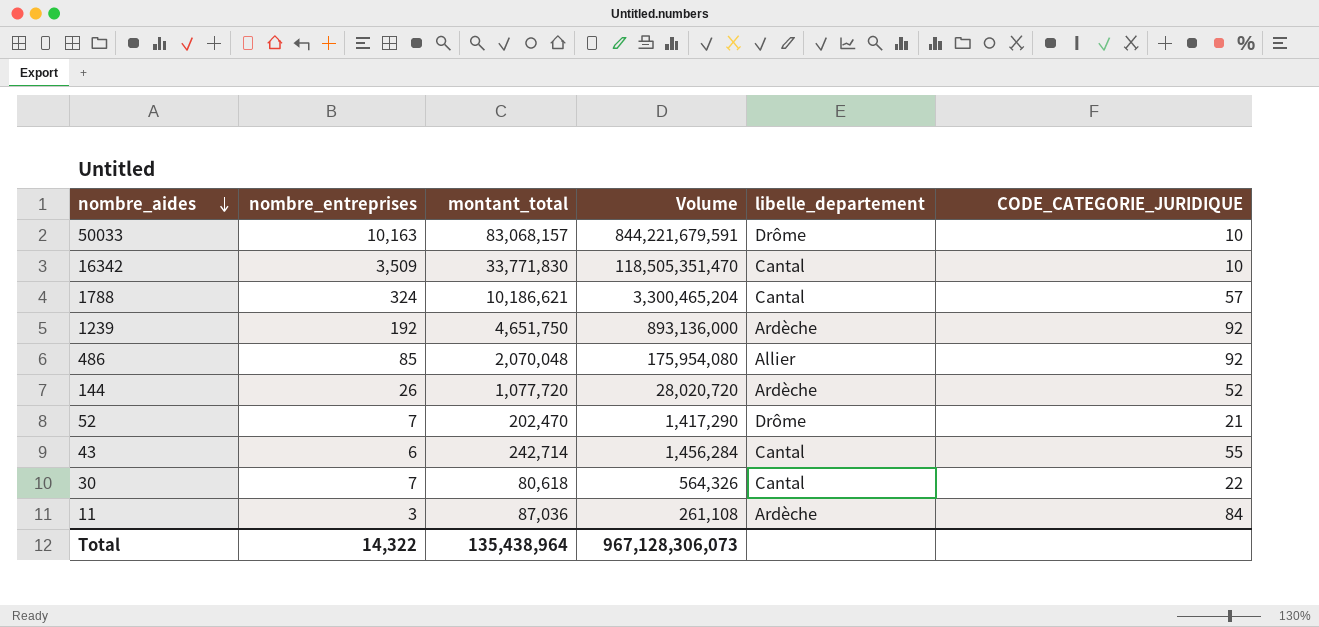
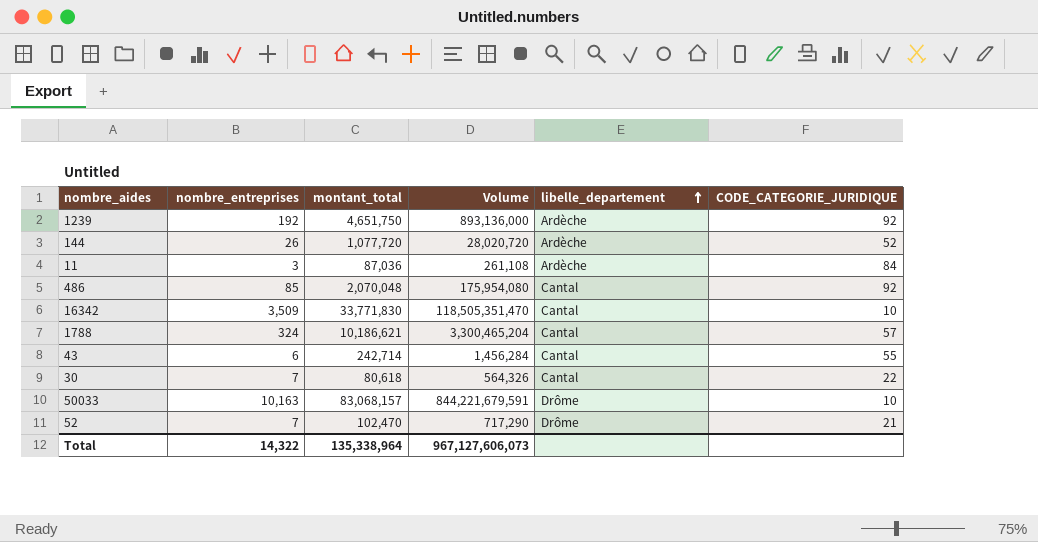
row order: nombre_aides descending -> libelle_departement ascending
486 | libelle_departement: Allier -> Cantal
52 | montant_total: 202,470 -> 102,470
52 | Volume: 1,417,290 -> 717,290
Total | montant_total: 135,438,964 -> 135,338,964
Total | Volume: 967,128,306,073 -> 967,127,606,073

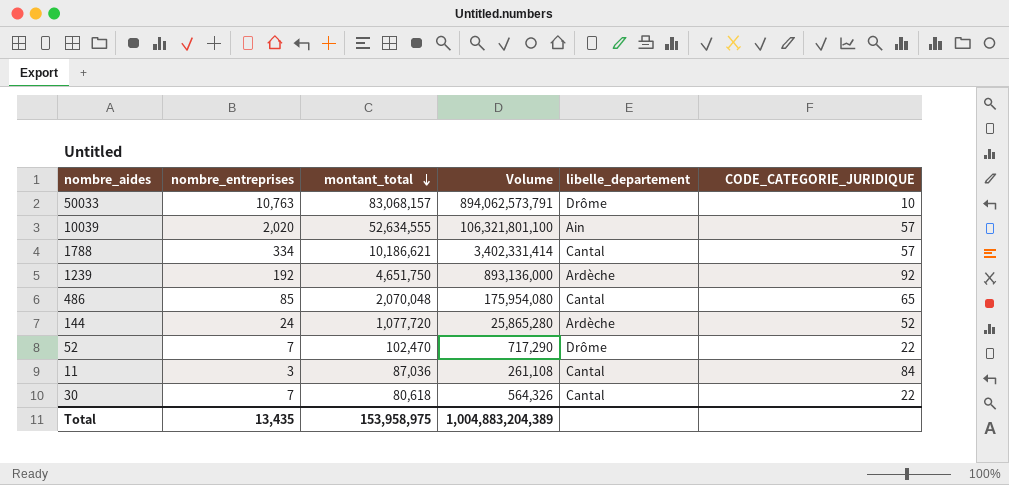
row order: libelle_departement ascending -> montant_total descending
row 16342: 3,509 | 33,771,830 | 118,505,351,470 | Cantal | 10 -> none
row 43: 6 | 242,714 | 1,456,284 | Cantal | 55 -> none
50033 | nombre_entreprises: 10,163 -> 10,763
50033 | Volume: 844,221,679,591 -> 894,062,573,791
row 10039: none -> 2,020 | 52,634,555 | 106,321,801,100 | Ain | 57
1788 | nombre_entreprises: 324 -> 334
1788 | Volume: 3,300,465,204 -> 3,402,331,414
486 | CODE_CATEGORIE_JURIDIQUE: 92 -> 65
144 | nombre_entreprises: 26 -> 24
144 | Volume: 28,020,720 -> 25,865,280
52 | CODE_CATEGORIE_JURIDIQUE: 21 -> 22
11 | libelle_departement: Ardèche -> Cantal
Total | nombre_entreprises: 14,322 -> 13,435
Total | montant_total: 135,338,964 -> 153,958,975
Total | Volume: 967,127,606,073 -> 1,004,883,204,389

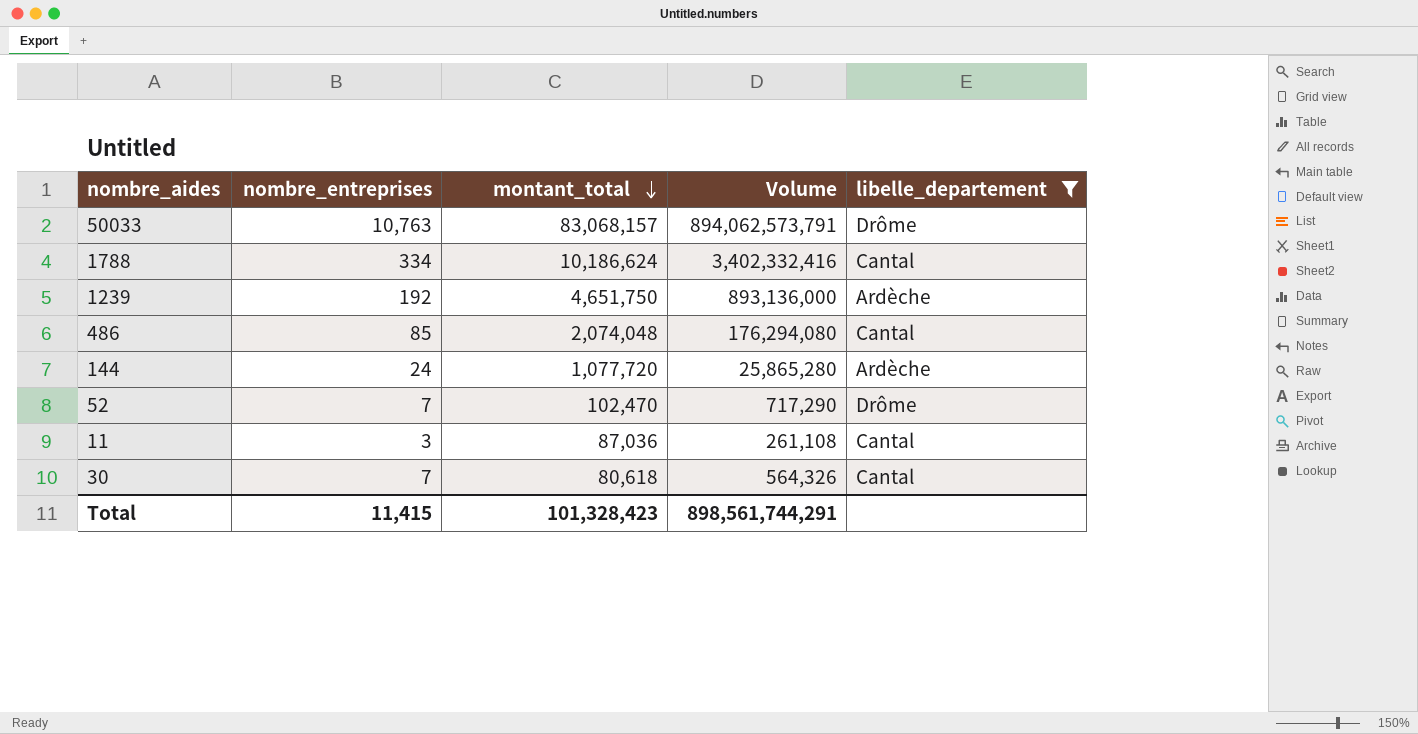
filter: none -> libelle_departement != Ain
column CODE_CATEGORIE_JURIDIQUE | position: 6 -> none
1788 | montant_total: 10,186,621 -> 10,186,624
1788 | Volume: 3,402,331,414 -> 3,402,332,416
486 | montant_total: 2,070,048 -> 2,074,048
486 | Volume: 175,954,080 -> 176,294,080
Total | nombre_entreprises: 13,435 -> 11,415
Total | montant_total: 153,958,975 -> 101,328,423
Total | Volume: 1,004,883,204,389 -> 898,561,744,291

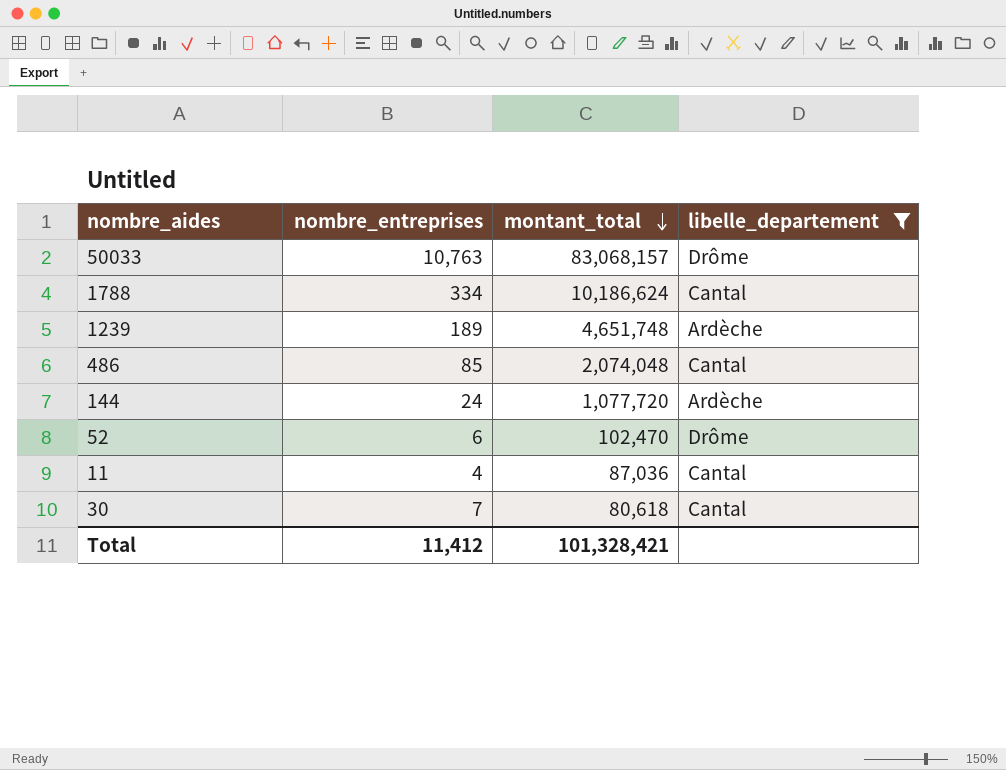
column Volume | formula: [nombre_entreprises] * [montant_total] -> none
1239 | nombre_entreprises: 192 -> 189
1239 | montant_total: 4,651,750 -> 4,651,748
52 | nombre_entreprises: 7 -> 6
11 | nombre_entreprises: 3 -> 4
Total | nombre_entreprises: 11,415 -> 11,412
Total | montant_total: 101,328,423 -> 101,328,421

